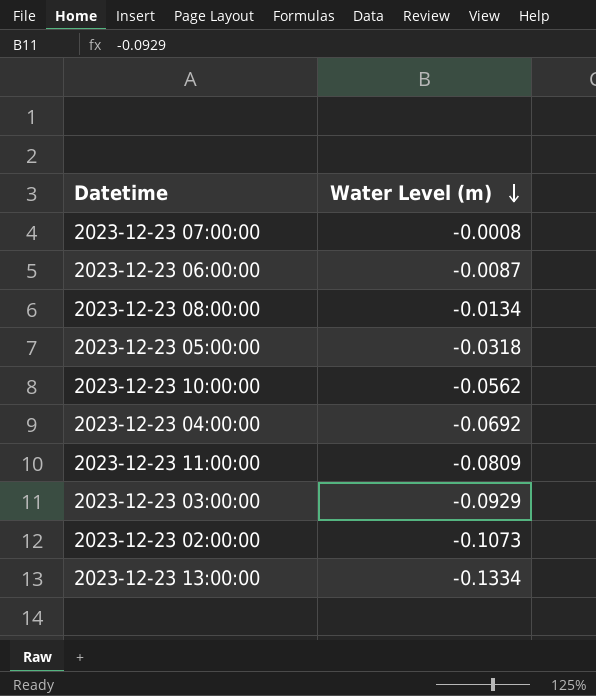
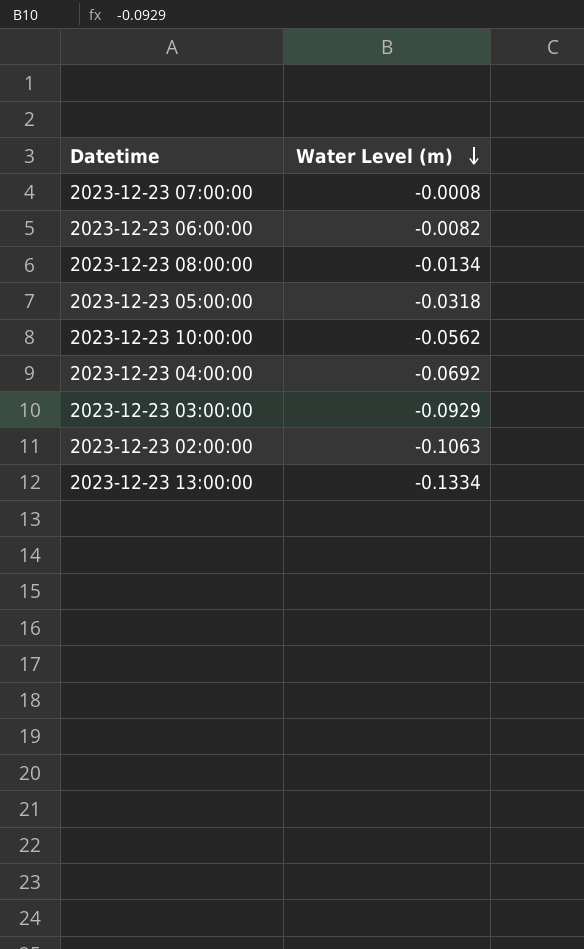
row 2023-12-23 11:00:00: -0.0809 -> none
2023-12-23 06:00:00 | Water Level (m): -0.0087 -> -0.0082
2023-12-23 02:00:00 | Water Level (m): -0.1073 -> -0.1063

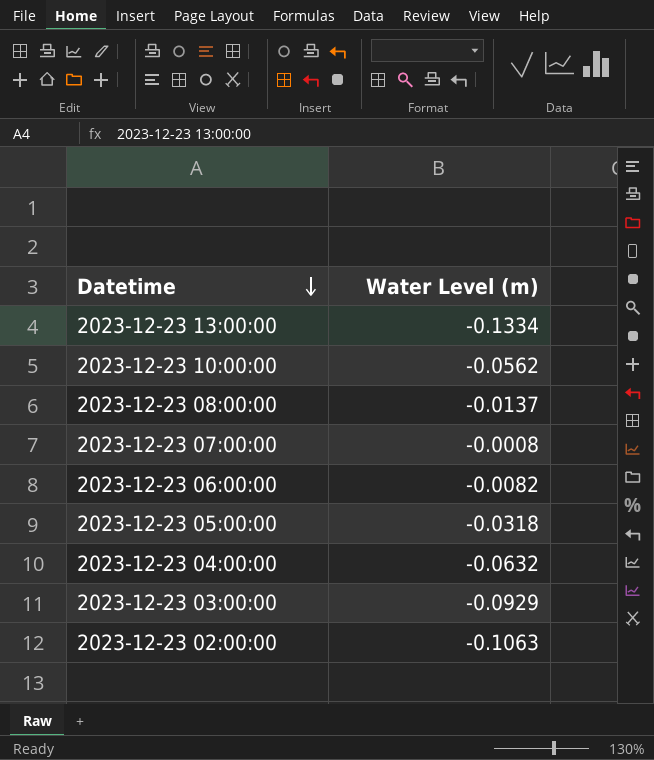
row order: Water Level (m) descending -> Datetime descending
2023-12-23 08:00:00 | Water Level (m): -0.0134 -> -0.0137
2023-12-23 04:00:00 | Water Level (m): -0.0692 -> -0.0632

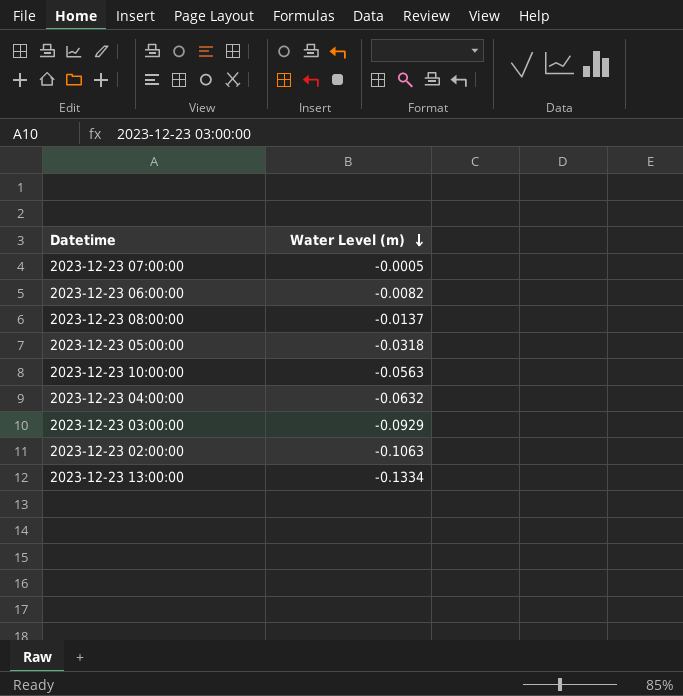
row order: Datetime descending -> Water Level (m) descending
2023-12-23 07:00:00 | Water Level (m): -0.0008 -> -0.0005
2023-12-23 10:00:00 | Water Level (m): -0.0562 -> -0.0563

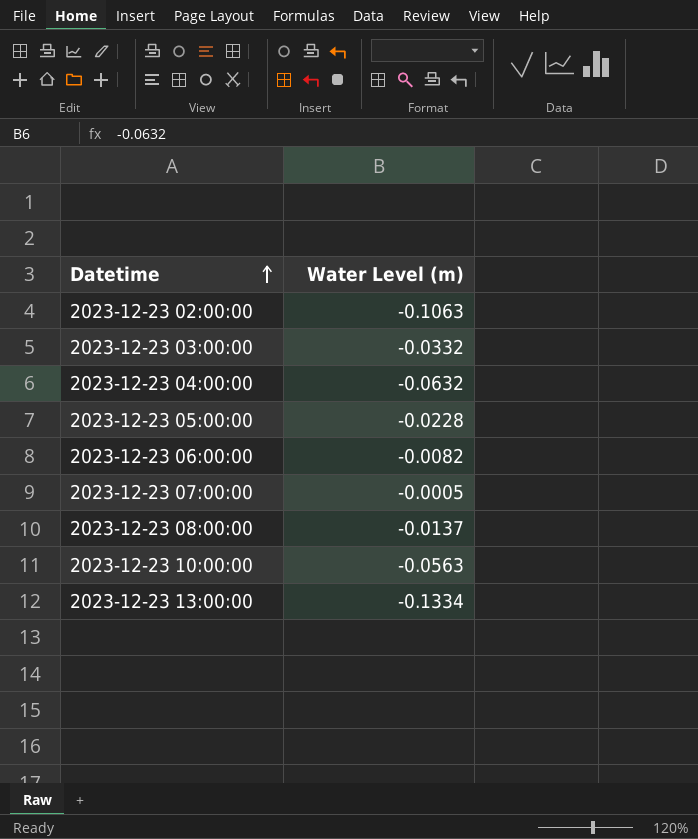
row order: Water Level (m) descending -> Datetime ascending
2023-12-23 03:00:00 | Water Level (m): -0.0929 -> -0.0332
2023-12-23 05:00:00 | Water Level (m): -0.0318 -> -0.0228

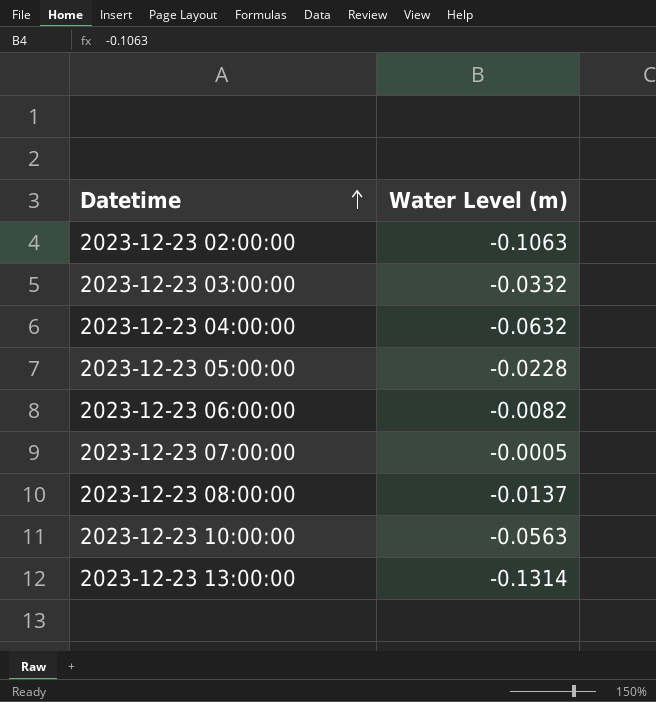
2023-12-23 13:00:00 | Water Level (m): -0.1334 -> -0.1314

